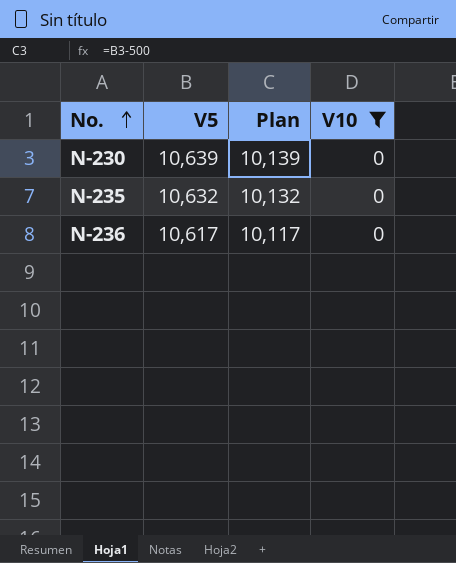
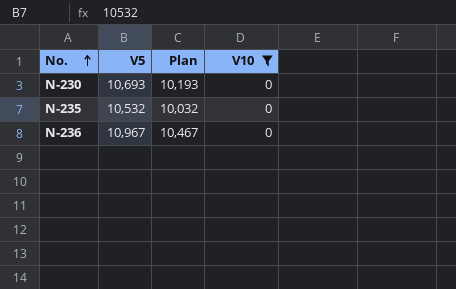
N-230 | V5: 10,639 -> 10,693
N-230 | Plan: 10,139 -> 10,193
N-235 | V5: 10,632 -> 10,532
N-235 | Plan: 10,132 -> 10,032
N-236 | V5: 10,617 -> 10,967
N-236 | Plan: 10,117 -> 10,467

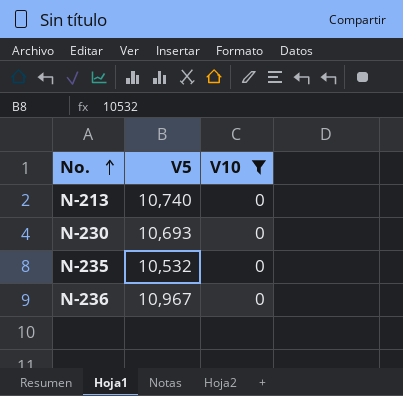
column Plan | formula: [V5] - 500 -> none
row N-213: none -> 10,740 | 0

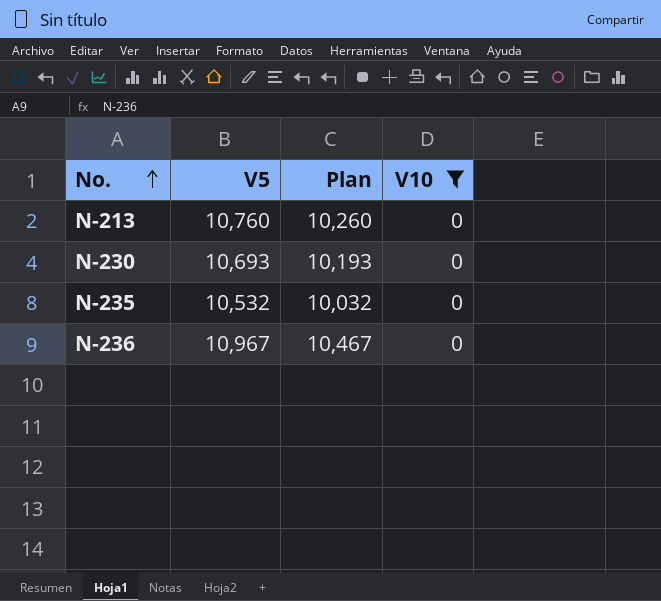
column Plan | formula: none -> [V5] - 500
N-213 | V5: 10,740 -> 10,760

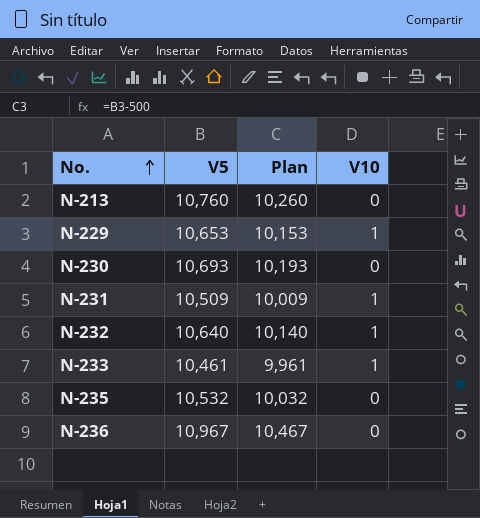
filter: V10 = 0 -> none

